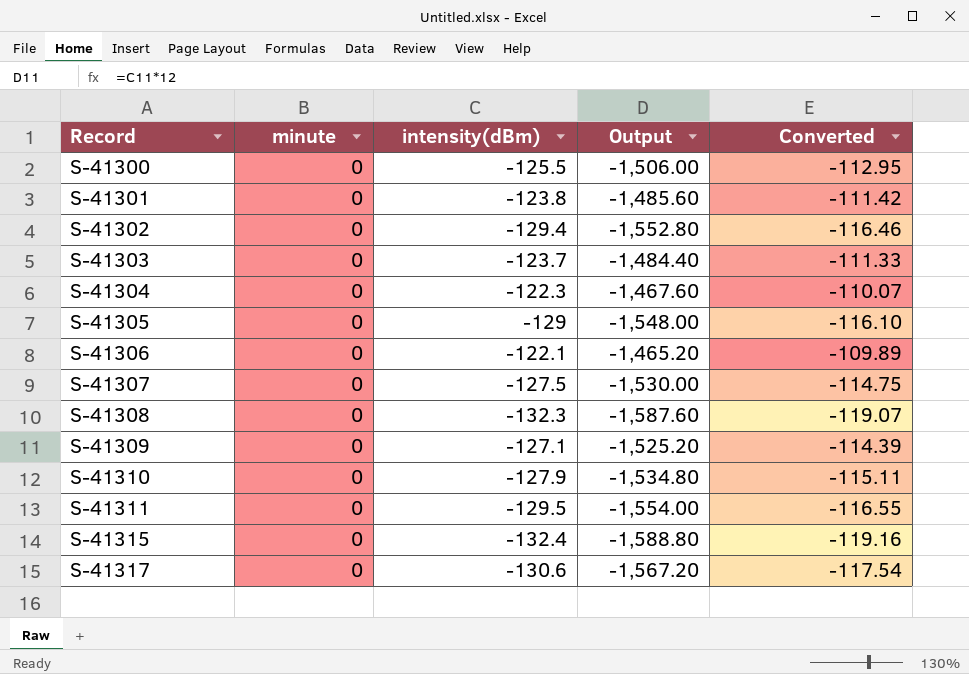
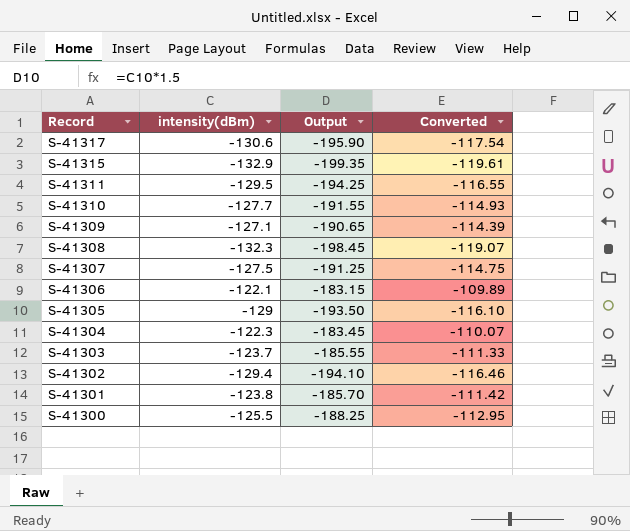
row order: Record ascending -> Record descending
column minute | position: 2 -> none
column Output | formula: [intensity(dBm)] * 12 -> [intensity(dBm)] * 1.5
S-41315 | intensity(dBm): -132.4 -> -132.9
S-41315 | Converted: -119.16 -> -119.61
S-41310 | intensity(dBm): -127.9 -> -127.7
S-41310 | Converted: -115.11 -> -114.93

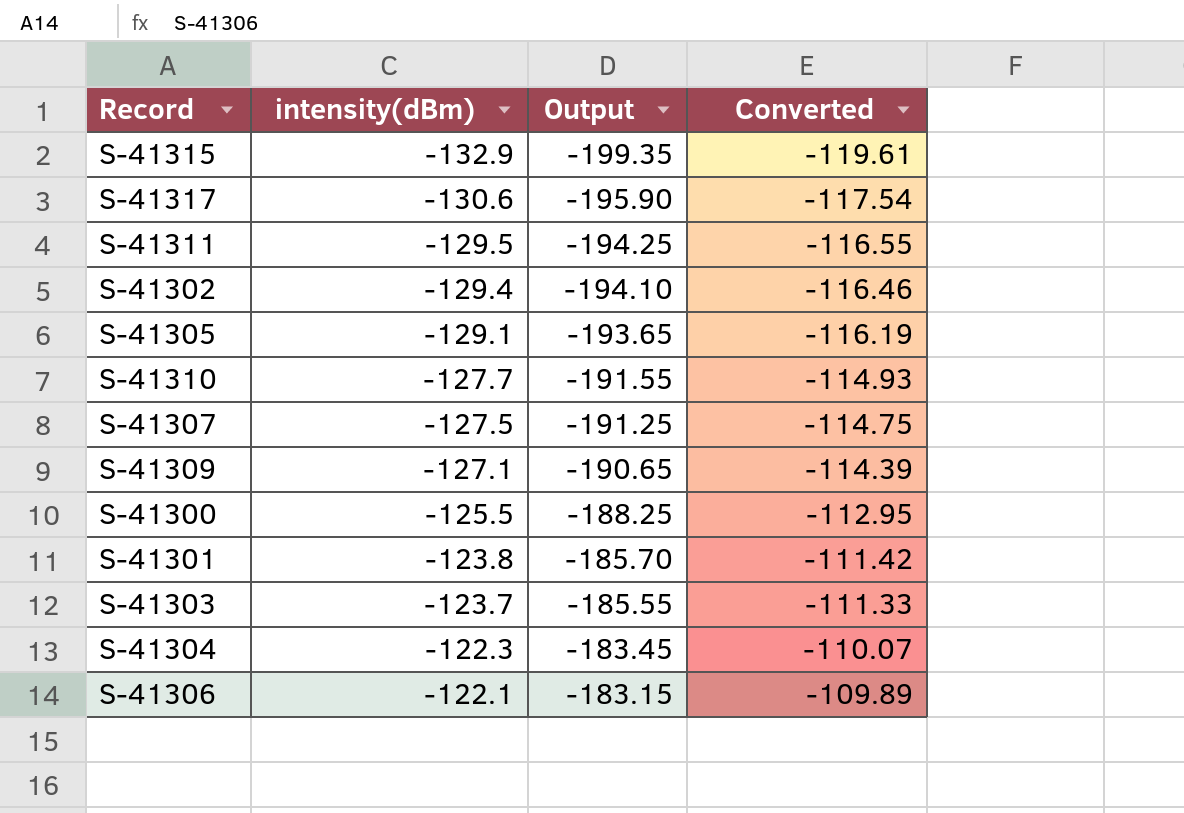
row order: Record descending -> intensity(dBm) ascending
row S-41308: -132.3 | -198.45 | -119.07 -> none
S-41305 | intensity(dBm): -129 -> -129.1
S-41305 | Output: -193.50 -> -193.65
S-41305 | Converted: -116.10 -> -116.19

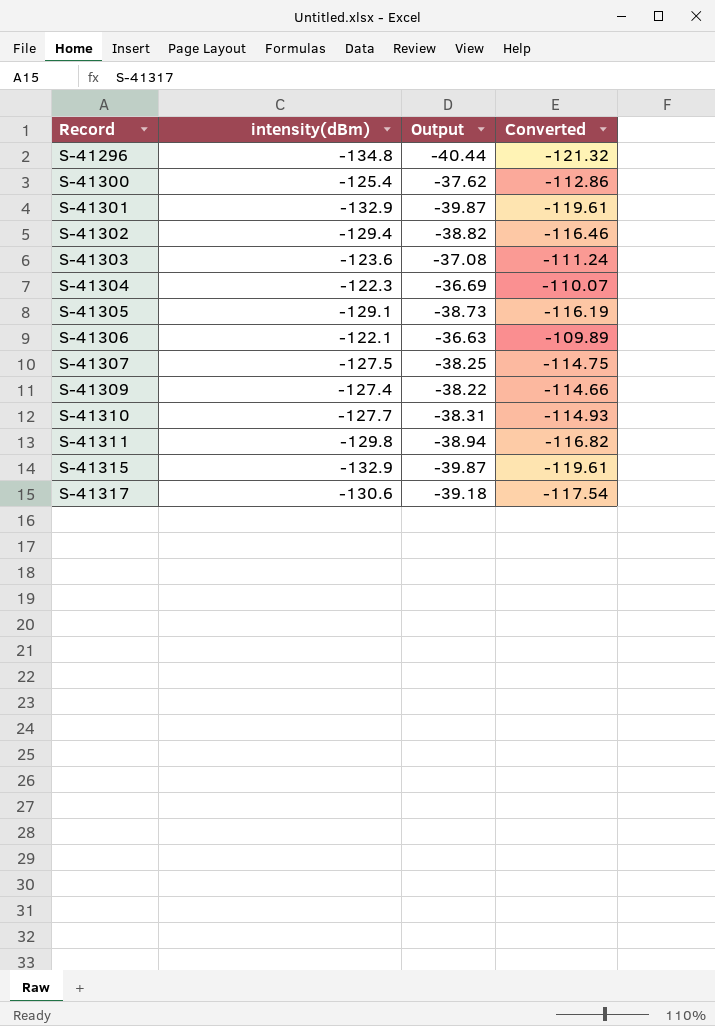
row order: intensity(dBm) ascending -> Record ascending
column Output | formula: [intensity(dBm)] * 1.5 -> [intensity(dBm)] * 0.3
row S-41296: none -> -134.8 | -40.44 | -121.32
S-41300 | intensity(dBm): -125.5 -> -125.4
S-41300 | Converted: -112.95 -> -112.86
S-41301 | intensity(dBm): -123.8 -> -132.9
S-41301 | Converted: -111.42 -> -119.61
S-41303 | intensity(dBm): -123.7 -> -123.6
S-41303 | Converted: -111.33 -> -111.24
S-41309 | intensity(dBm): -127.1 -> -127.4
S-41309 | Converted: -114.39 -> -114.66
S-41311 | intensity(dBm): -129.5 -> -129.8
S-41311 | Converted: -116.55 -> -116.82

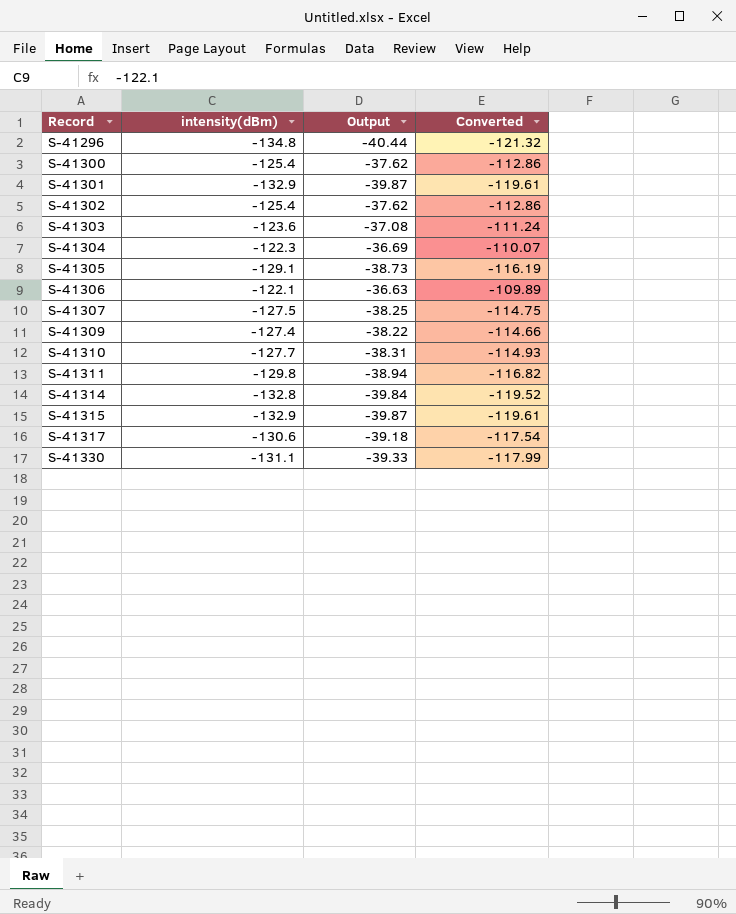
S-41302 | intensity(dBm): -129.4 -> -125.4
S-41302 | Output: -38.82 -> -37.62
S-41302 | Converted: -116.46 -> -112.86
row S-41314: none -> -132.8 | -39.84 | -119.52
row S-41330: none -> -131.1 | -39.33 | -117.99

